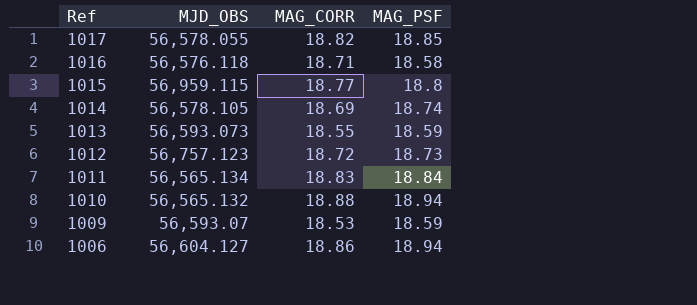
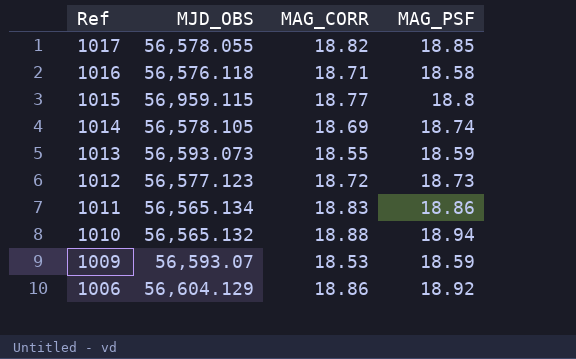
1012 | MJD_OBS: 56,757.123 -> 56,577.123
1011 | MAG_PSF: 18.84 -> 18.86
1006 | MJD_OBS: 56,604.127 -> 56,604.129
1006 | MAG_PSF: 18.94 -> 18.92

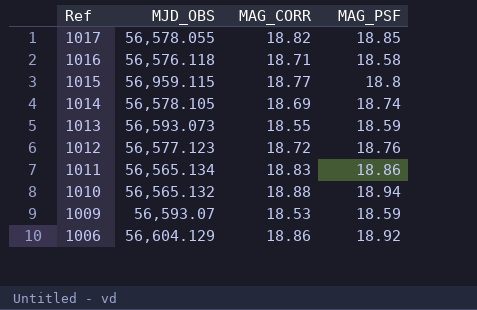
1012 | MAG_PSF: 18.73 -> 18.76

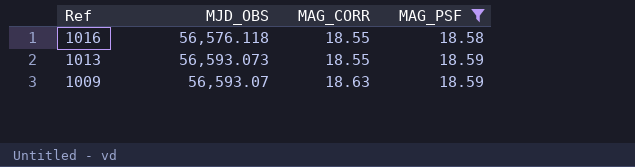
filter: none -> MAG_PSF <= 18.59
1016 | MAG_CORR: 18.71 -> 18.55
1009 | MAG_CORR: 18.53 -> 18.63

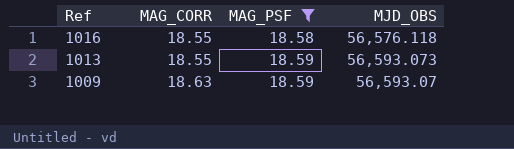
column MJD_OBS | position: 2 -> 4

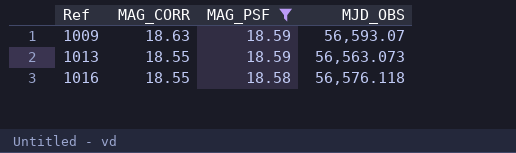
row order: Ref descending -> Ref ascending
1013 | MJD_OBS: 56,593.073 -> 56,563.073

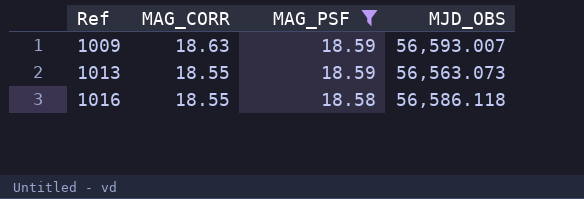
1009 | MJD_OBS: 56,593.07 -> 56,593.007
1016 | MJD_OBS: 56,576.118 -> 56,586.118

